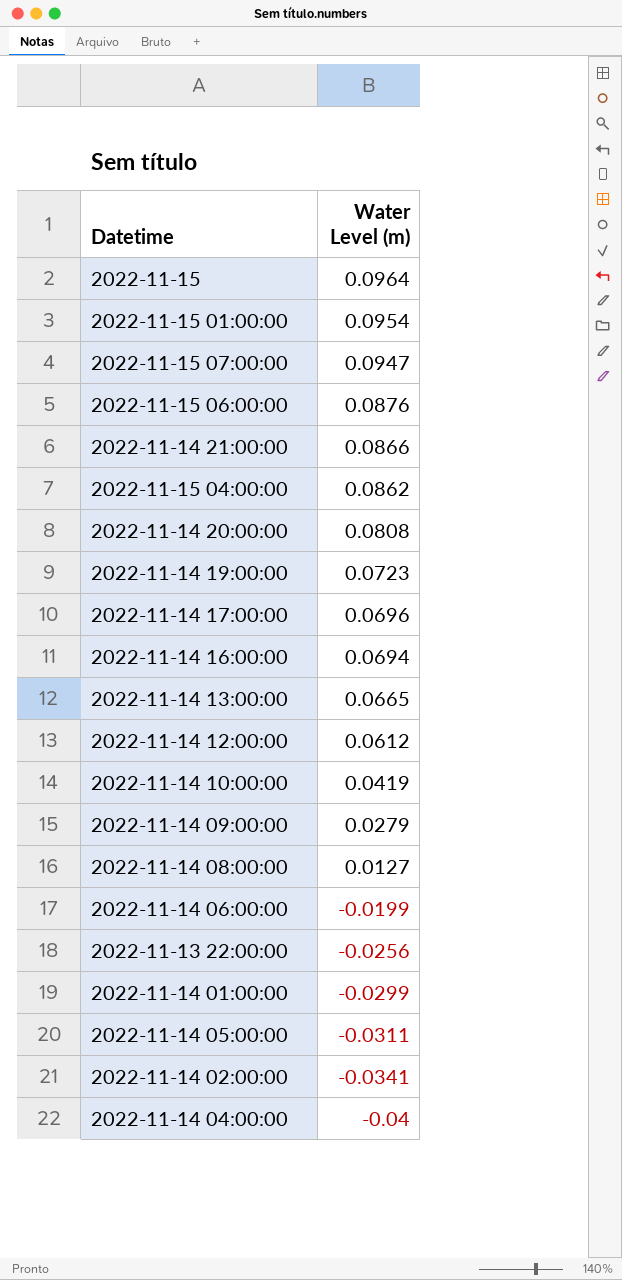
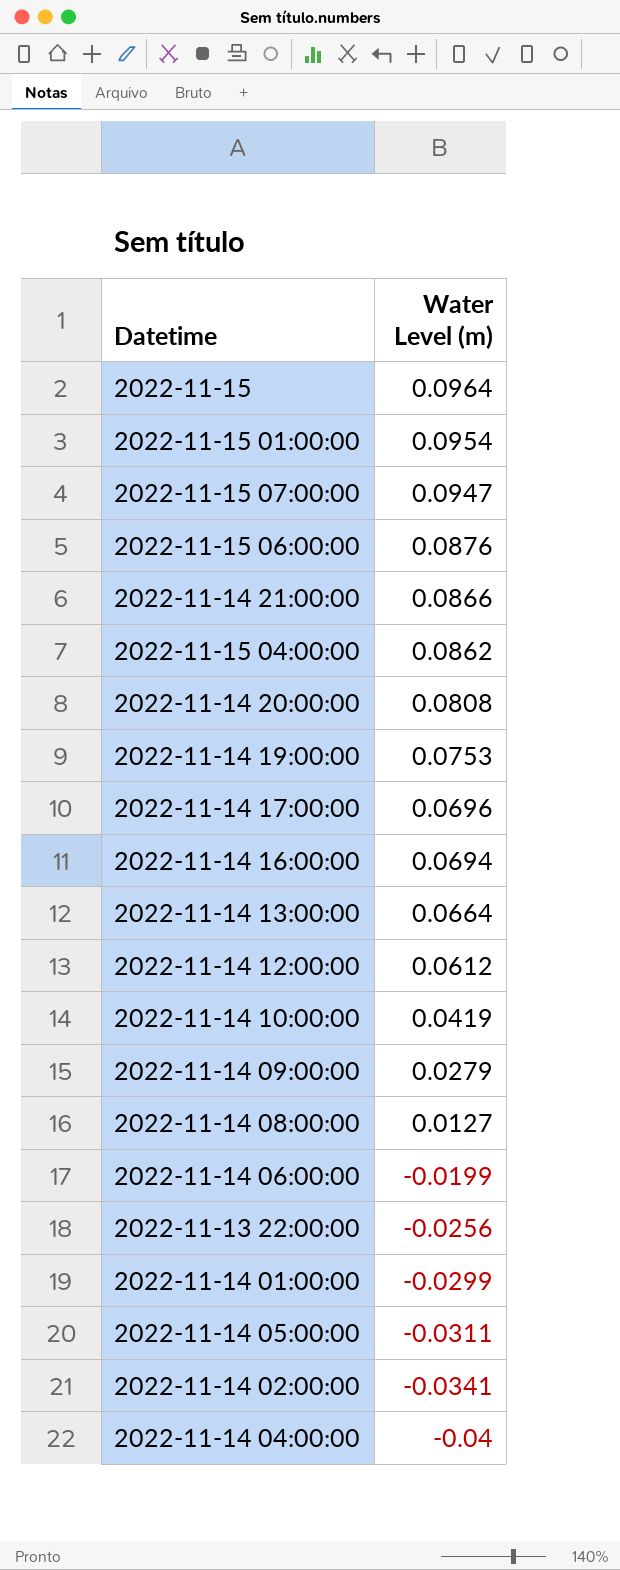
2022-11-14 19:00:00 | Water Level (m): 0.0723 -> 0.0753
2022-11-14 13:00:00 | Water Level (m): 0.0665 -> 0.0664

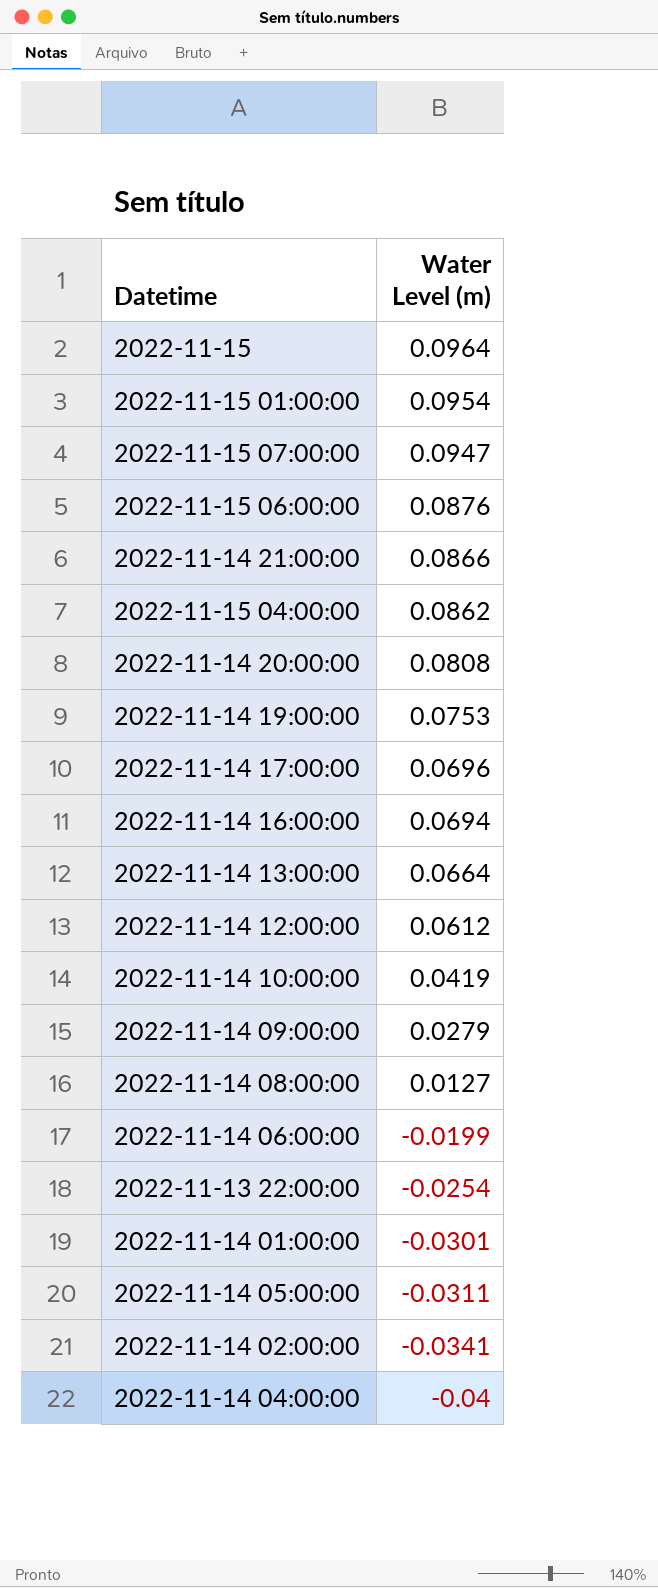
2022-11-13 22:00:00 | Water Level (m): -0.0256 -> -0.0254
2022-11-14 01:00:00 | Water Level (m): -0.0299 -> -0.0301

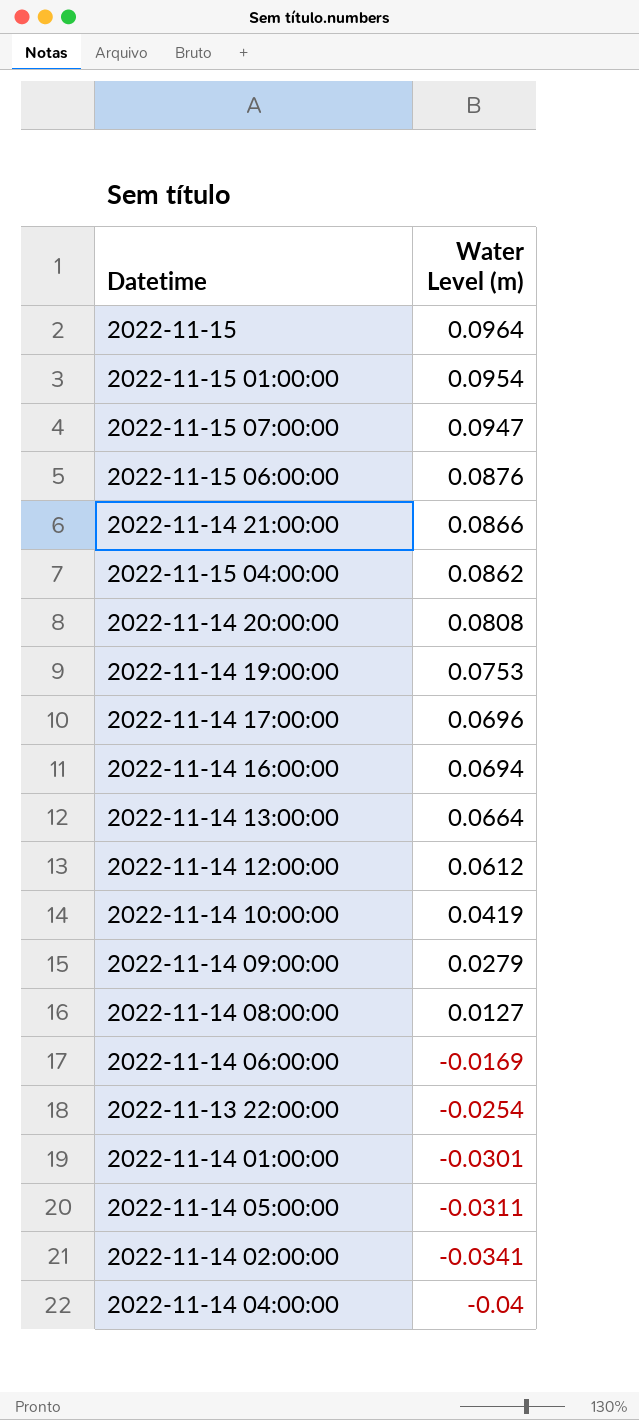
2022-11-14 06:00:00 | Water Level (m): -0.0199 -> -0.0169

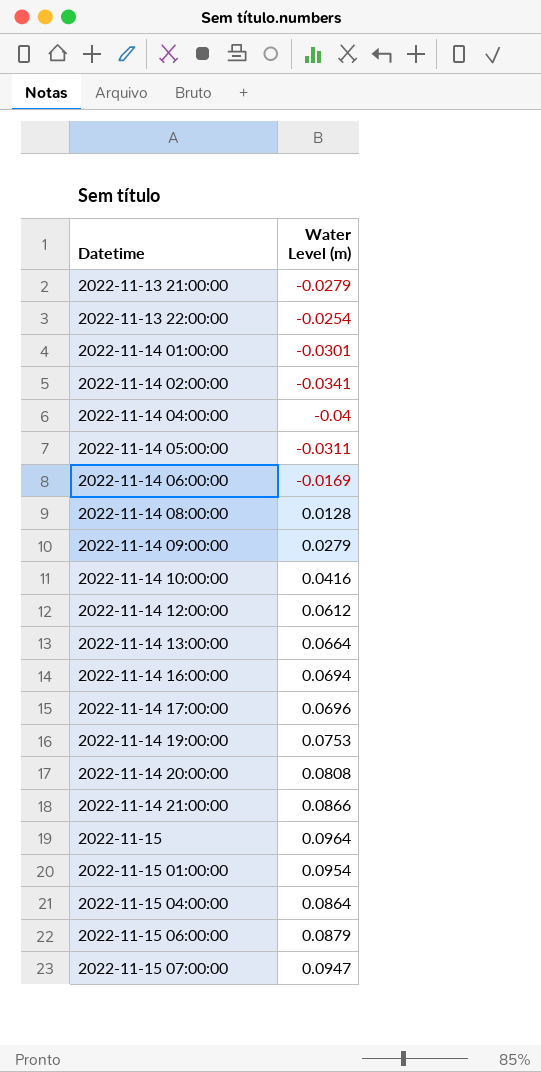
row order: Water Level (m) descending -> Datetime ascending
row 2022-11-13 21:00:00: none -> -0.0279
2022-11-14 08:00:00 | Water Level (m): 0.0127 -> 0.0128
2022-11-14 10:00:00 | Water Level (m): 0.0419 -> 0.0416
2022-11-15 04:00:00 | Water Level (m): 0.0862 -> 0.0864
2022-11-15 06:00:00 | Water Level (m): 0.0876 -> 0.0879

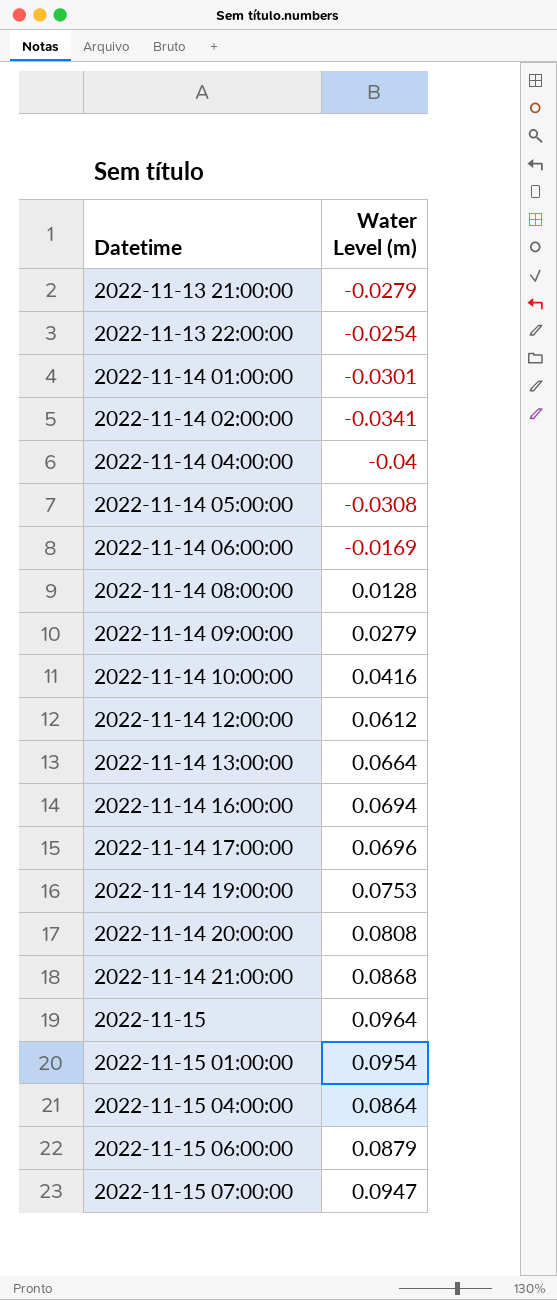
2022-11-14 05:00:00 | Water Level (m): -0.0311 -> -0.0308
2022-11-14 21:00:00 | Water Level (m): 0.0866 -> 0.0868

